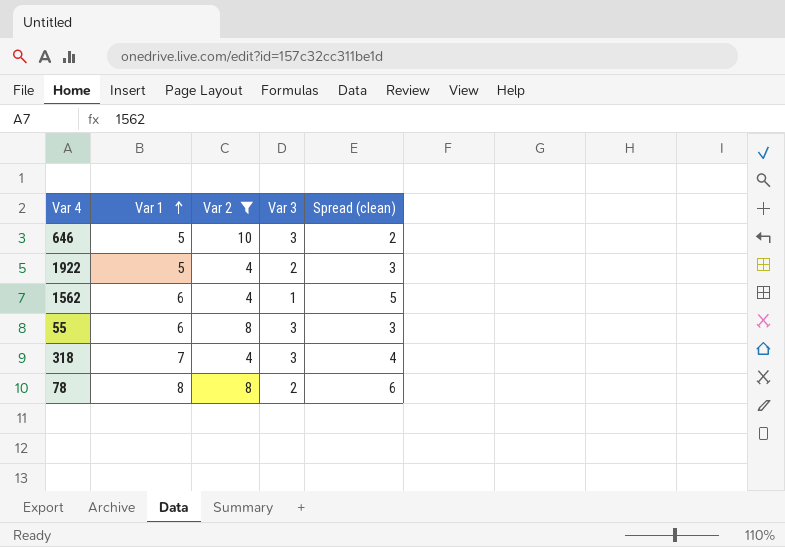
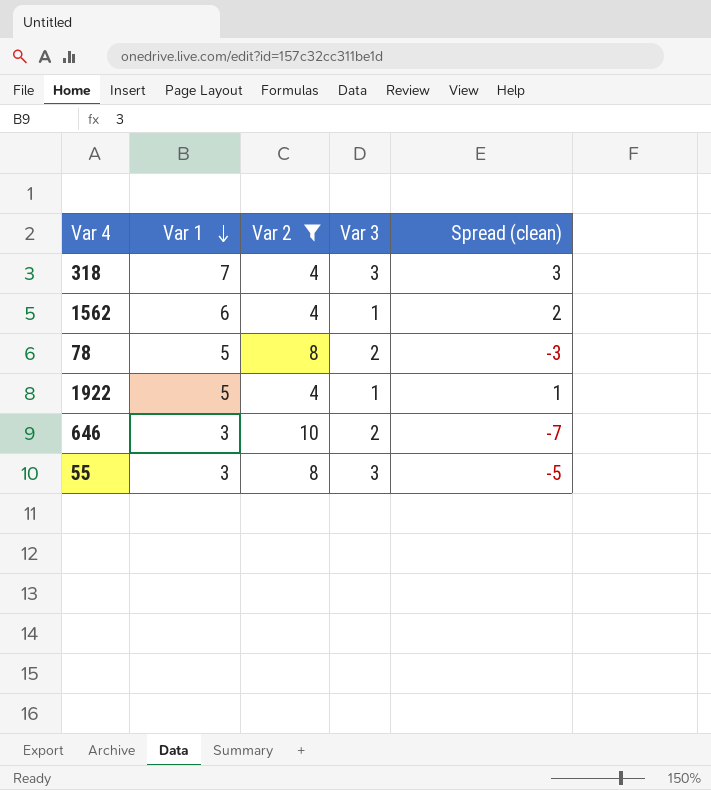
row order: Var 1 ascending -> Var 1 descending
column Spread (clean) | formula: [Var 1] - [Var 3] -> [Var 1] - [Var 2]
78 | Var 1: 8 -> 5
1922 | Var 3: 2 -> 1
646 | Var 1: 5 -> 3
646 | Var 3: 3 -> 2
55 | Var 1: 6 -> 3

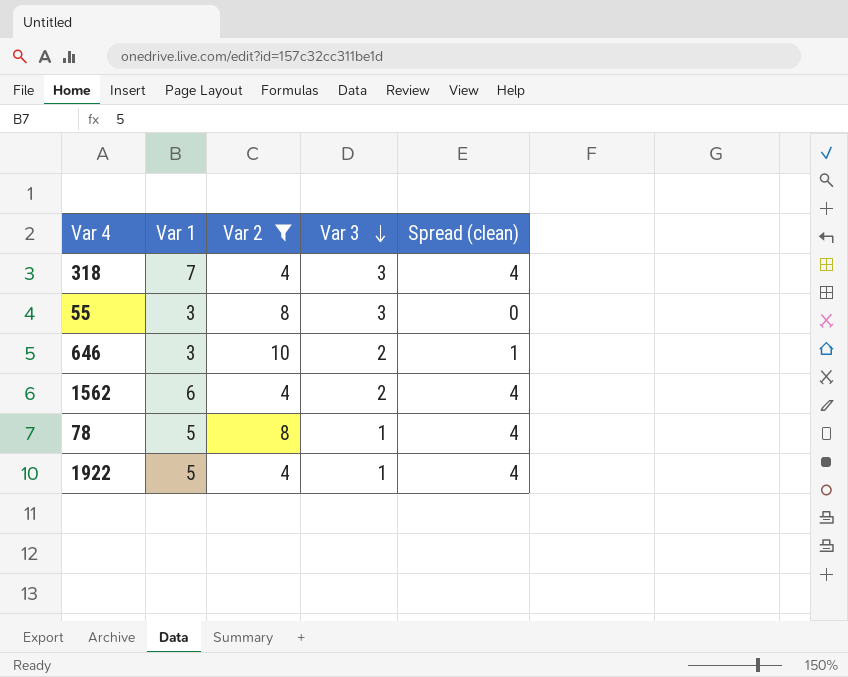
row order: Var 1 descending -> Var 3 descending
column Spread (clean) | formula: [Var 1] - [Var 2] -> [Var 1] - [Var 3]
1562 | Var 3: 1 -> 2
78 | Var 3: 2 -> 1

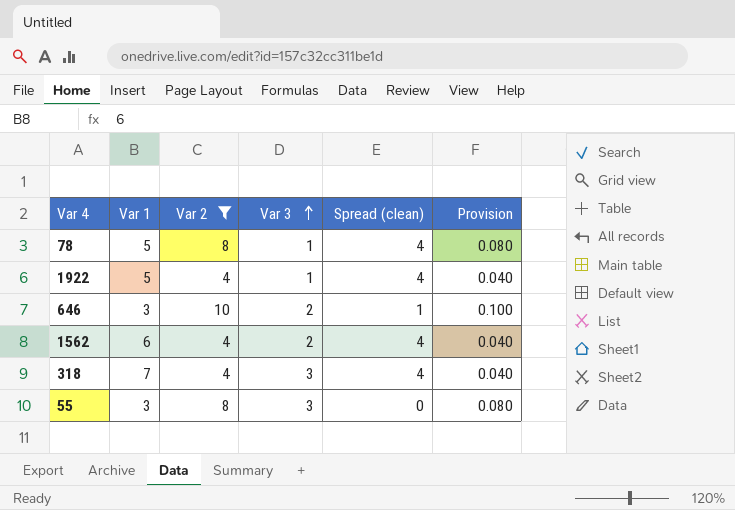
row order: Var 3 descending -> Var 3 ascending
column Provision | formula: none -> [Var 2] * 0.01

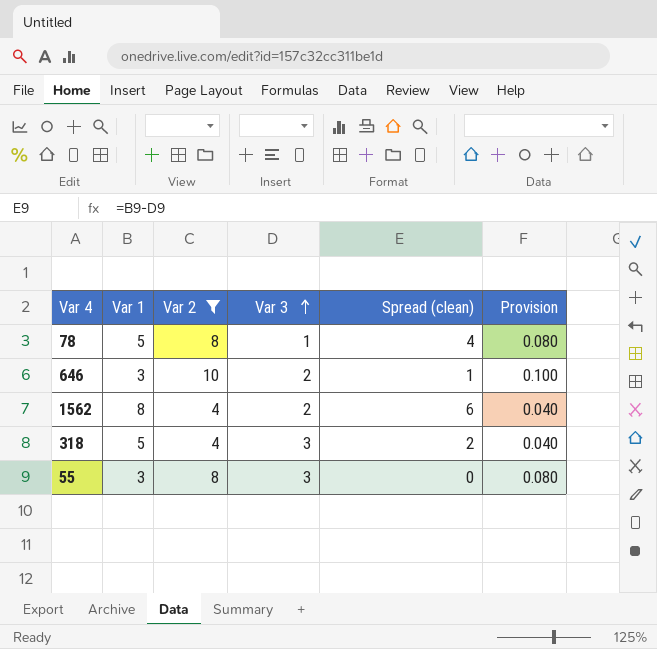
row 1922: 5 | 4 | 1 | 4 | 0.040 -> none
1562 | Var 1: 6 -> 8
1562 | Spread (clean): 4 -> 6
318 | Var 1: 7 -> 5
318 | Spread (clean): 4 -> 2

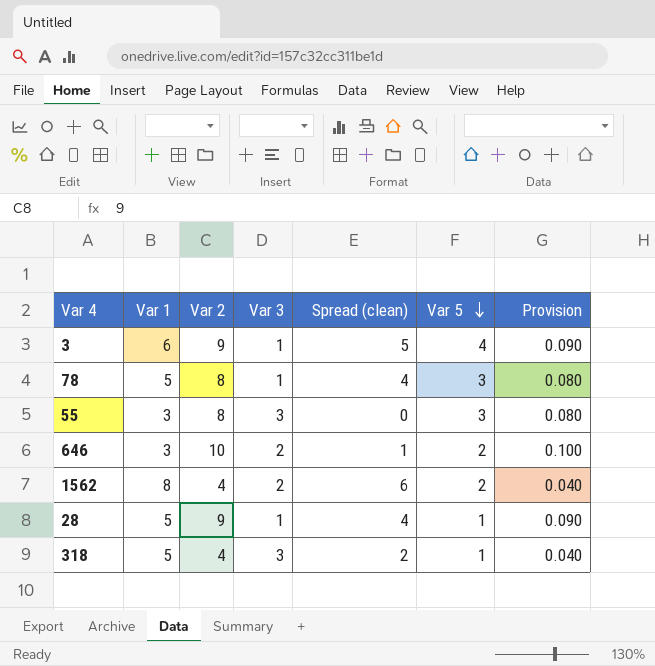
filter: Var 2 != 9 -> none
row order: Var 3 ascending -> Var 5 descending
column Var 5 | position: none -> 6

